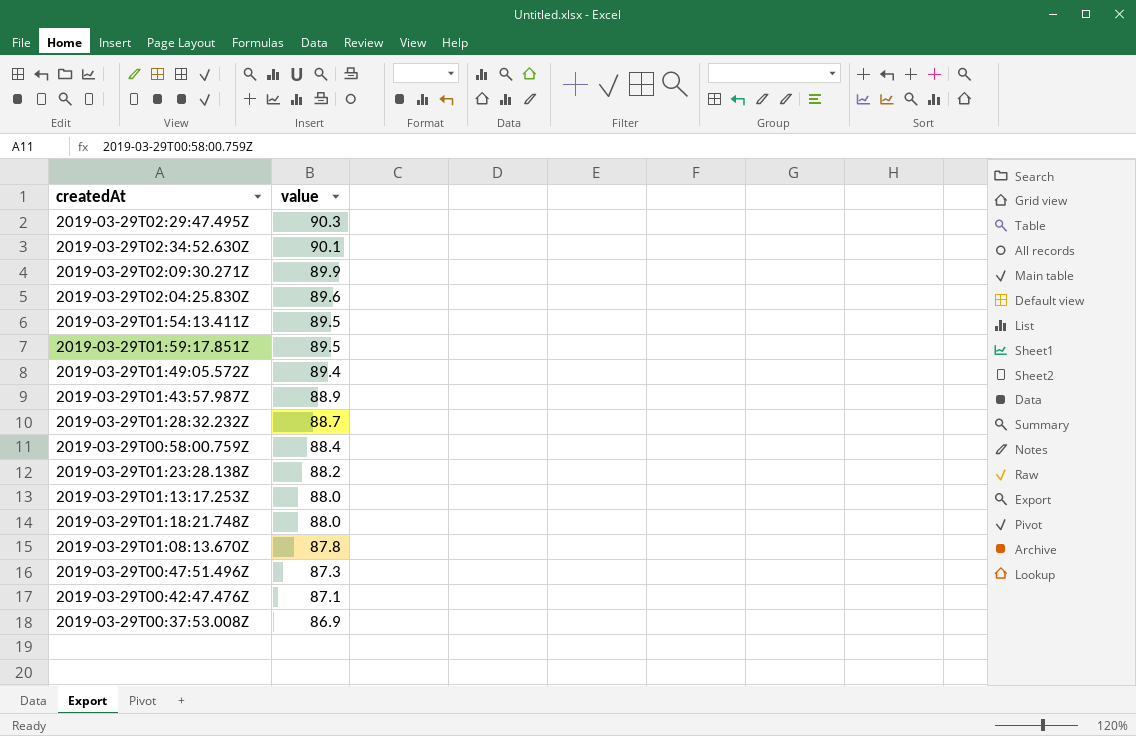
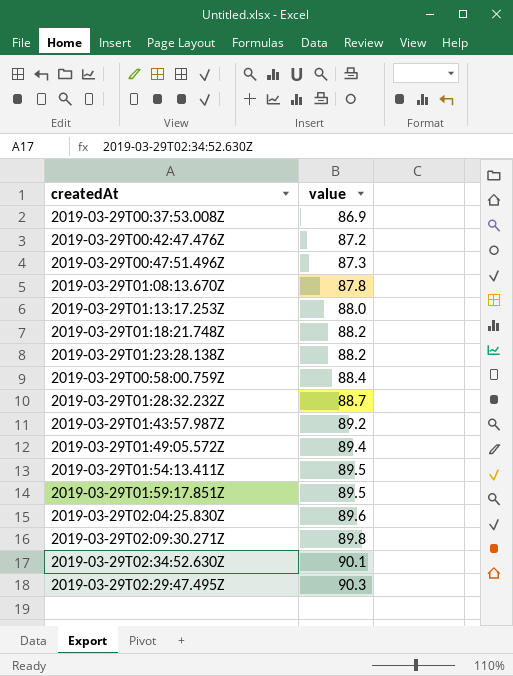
row order: value descending -> value ascending
2019-03-29T00:42:47.476Z | value: 87.1 -> 87.2
2019-03-29T01:18:21.748Z | value: 88.0 -> 88.2
2019-03-29T01:43:57.987Z | value: 88.9 -> 89.2
2019-03-29T02:09:30.271Z | value: 89.9 -> 89.8

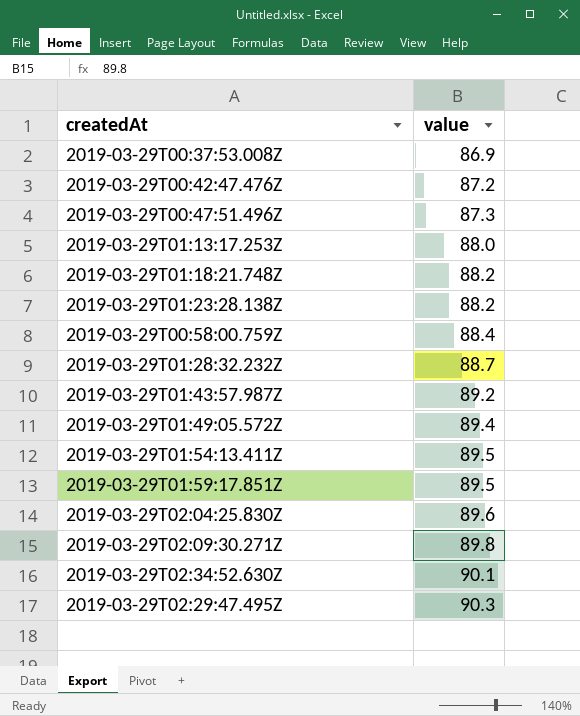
row 2019-03-29T01:08:13.670Z: 87.8 -> none

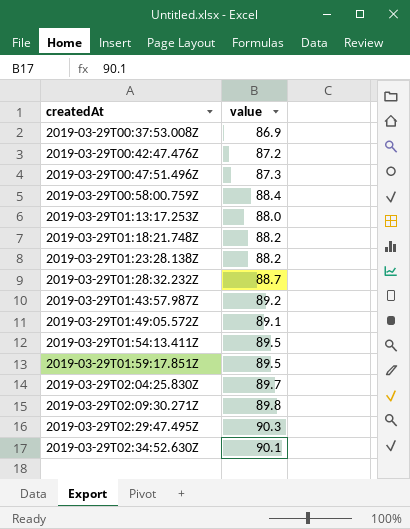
row order: value ascending -> createdAt ascending
2019-03-29T01:49:05.572Z | value: 89.4 -> 89.1
2019-03-29T02:04:25.830Z | value: 89.6 -> 89.7

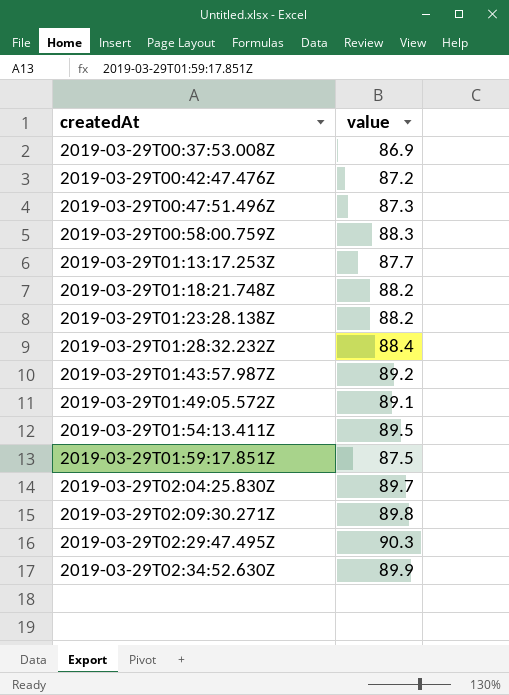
2019-03-29T00:58:00.759Z | value: 88.4 -> 88.3
2019-03-29T01:13:17.253Z | value: 88.0 -> 87.7
2019-03-29T01:28:32.232Z | value: 88.7 -> 88.4
2019-03-29T01:59:17.851Z | value: 89.5 -> 87.5
2019-03-29T02:34:52.630Z | value: 90.1 -> 89.9

